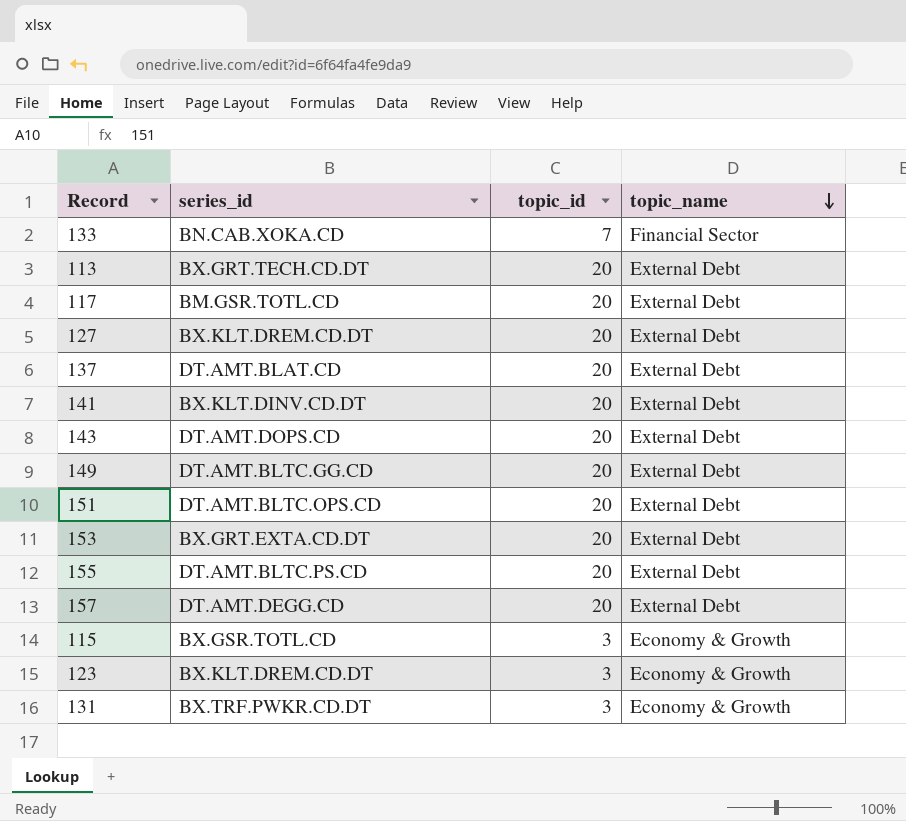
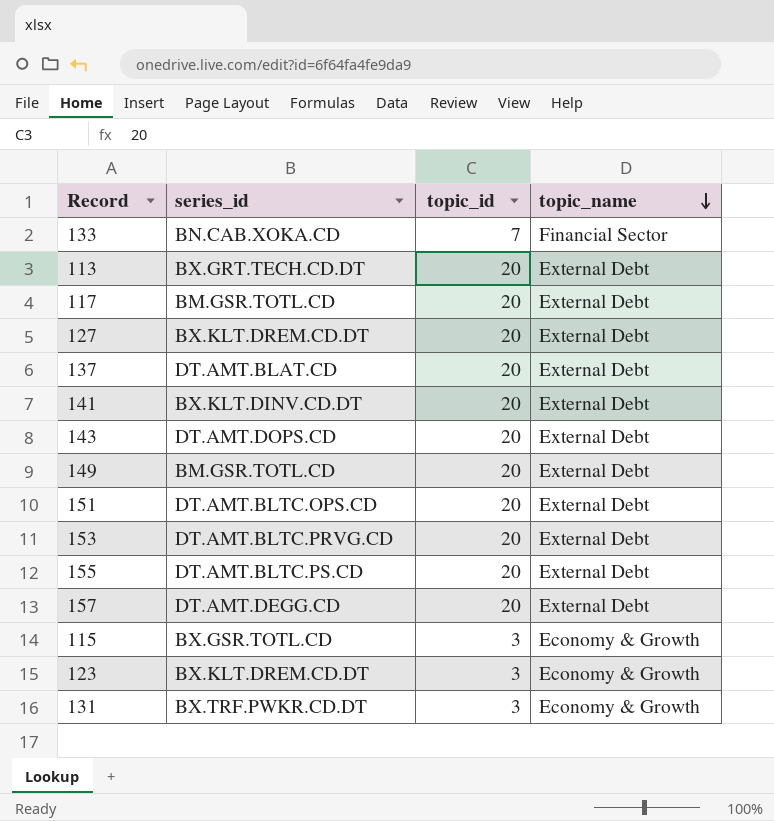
149 | series_id: DT.AMT.BLTC.GG.CD -> BM.GSR.TOTL.CD
153 | series_id: BX.GRT.EXTA.CD.DT -> DT.AMT.BLTC.PRVG.CD

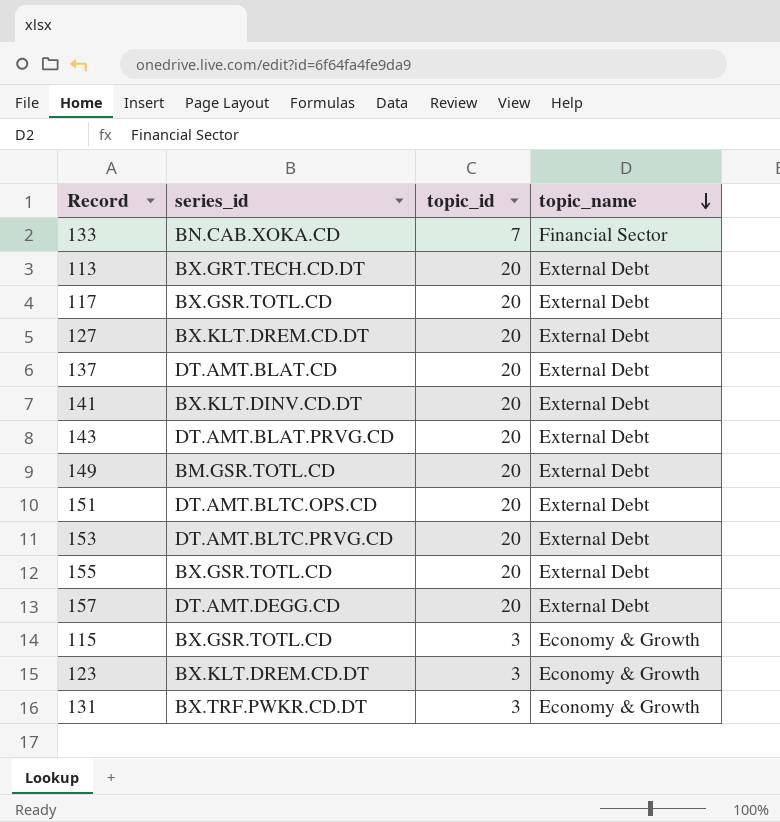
117 | series_id: BM.GSR.TOTL.CD -> BX.GSR.TOTL.CD
143 | series_id: DT.AMT.DOPS.CD -> DT.AMT.BLAT.PRVG.CD
155 | series_id: DT.AMT.BLTC.PS.CD -> BX.GSR.TOTL.CD

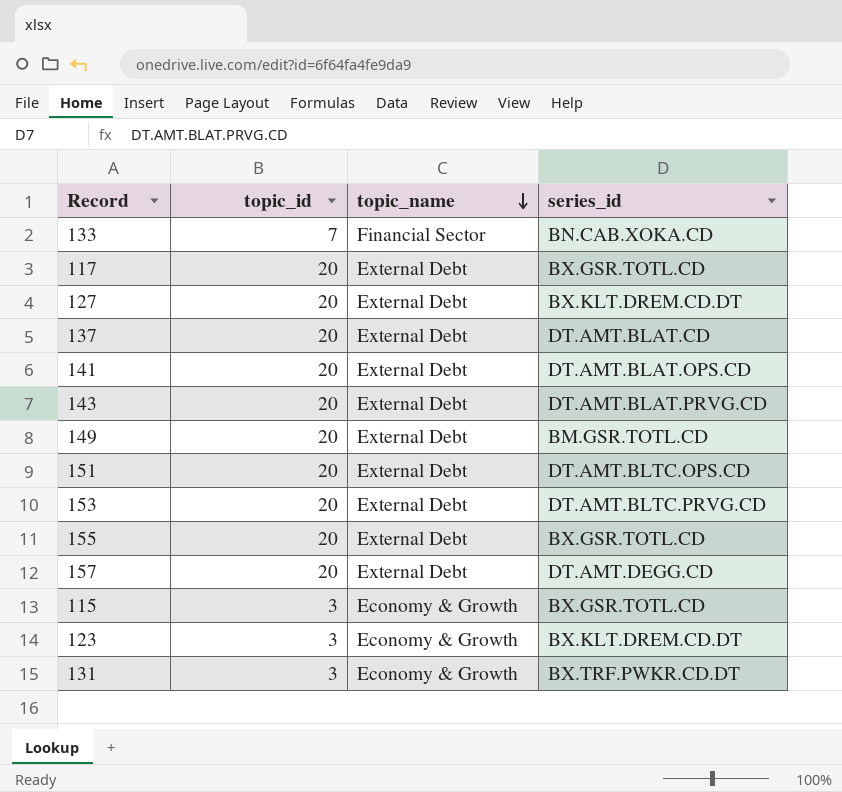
column series_id | position: 2 -> 4
row 113: BX.GRT.TECH.CD.DT | 20 | External Debt -> none
141 | series_id: BX.KLT.DINV.CD.DT -> DT.AMT.BLAT.OPS.CD

